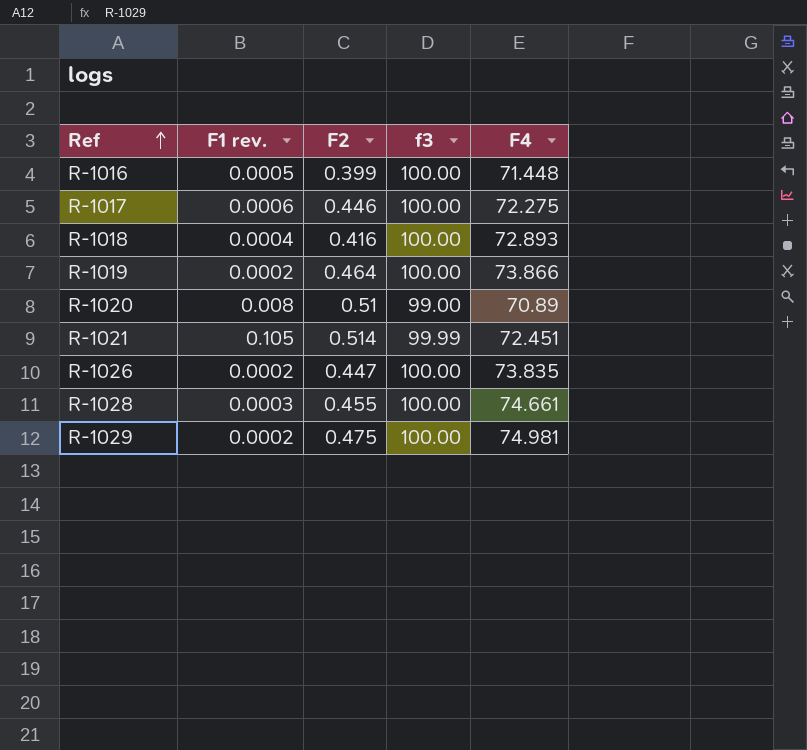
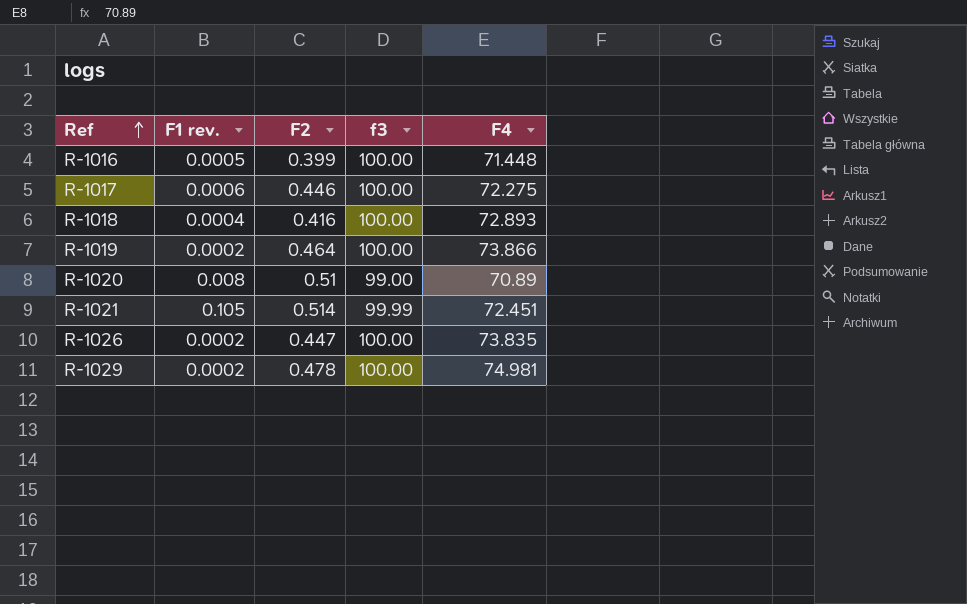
row R-1028: 0.0003 | 0.455 | 100.00 | 74.661 -> none
R-1029 | F2: 0.475 -> 0.478

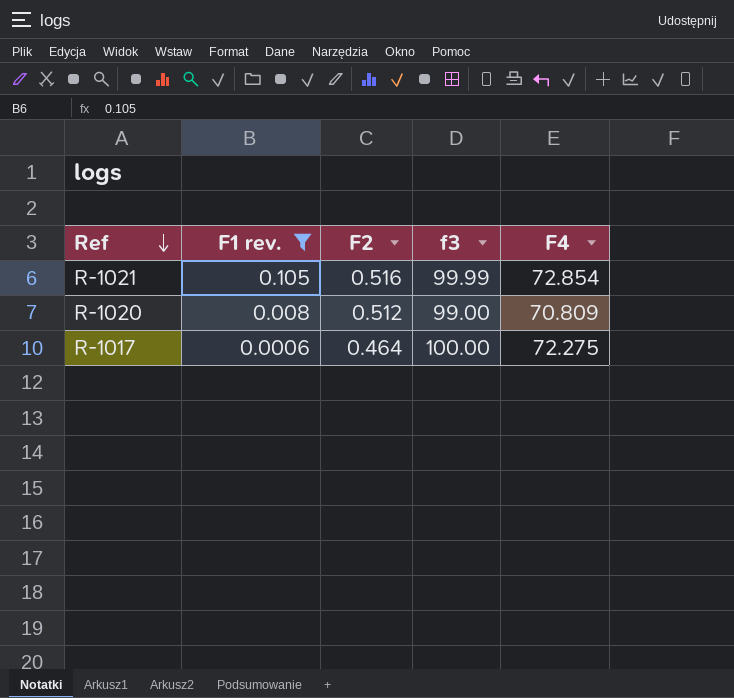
filter: none -> F1 rev. >= 0.0006
row order: Ref ascending -> Ref descending
R-1021 | F2: 0.514 -> 0.516
R-1021 | F4: 72.451 -> 72.854
R-1020 | F2: 0.51 -> 0.512
R-1020 | F4: 70.89 -> 70.809
R-1017 | F2: 0.446 -> 0.464

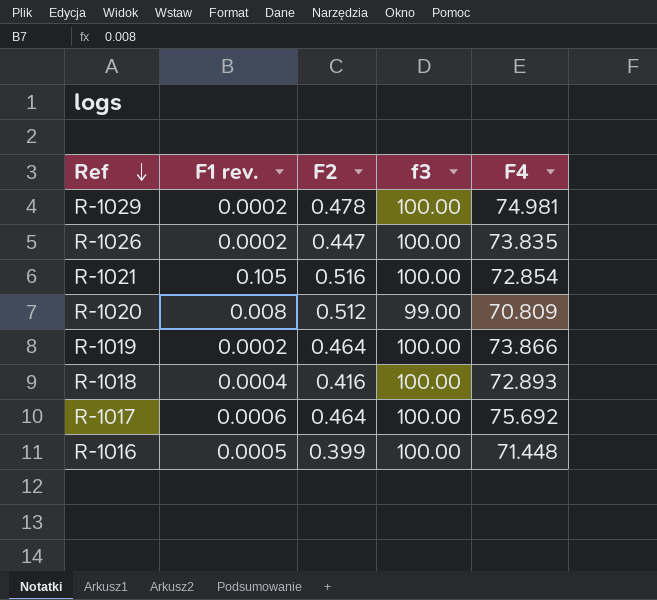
filter: F1 rev. >= 0.0006 -> none
R-1021 | f3: 99.99 -> 100.00
R-1017 | F4: 72.275 -> 75.692

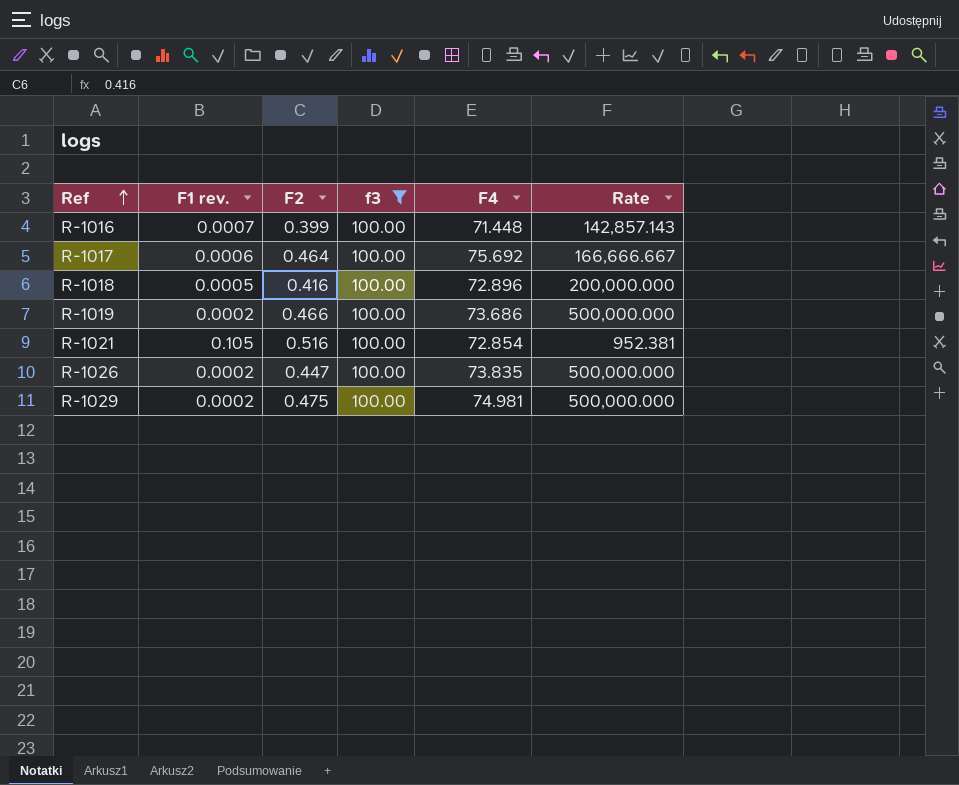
filter: none -> f3 = 100.00
row order: Ref descending -> Ref ascending
column Rate | formula: none -> [f3] / [F1 rev.]
R-1016 | F1 rev.: 0.0005 -> 0.0007
R-1018 | F1 rev.: 0.0004 -> 0.0005
R-1018 | F4: 72.893 -> 72.896
R-1019 | F2: 0.464 -> 0.466
R-1019 | F4: 73.866 -> 73.686
R-1029 | F2: 0.478 -> 0.475

